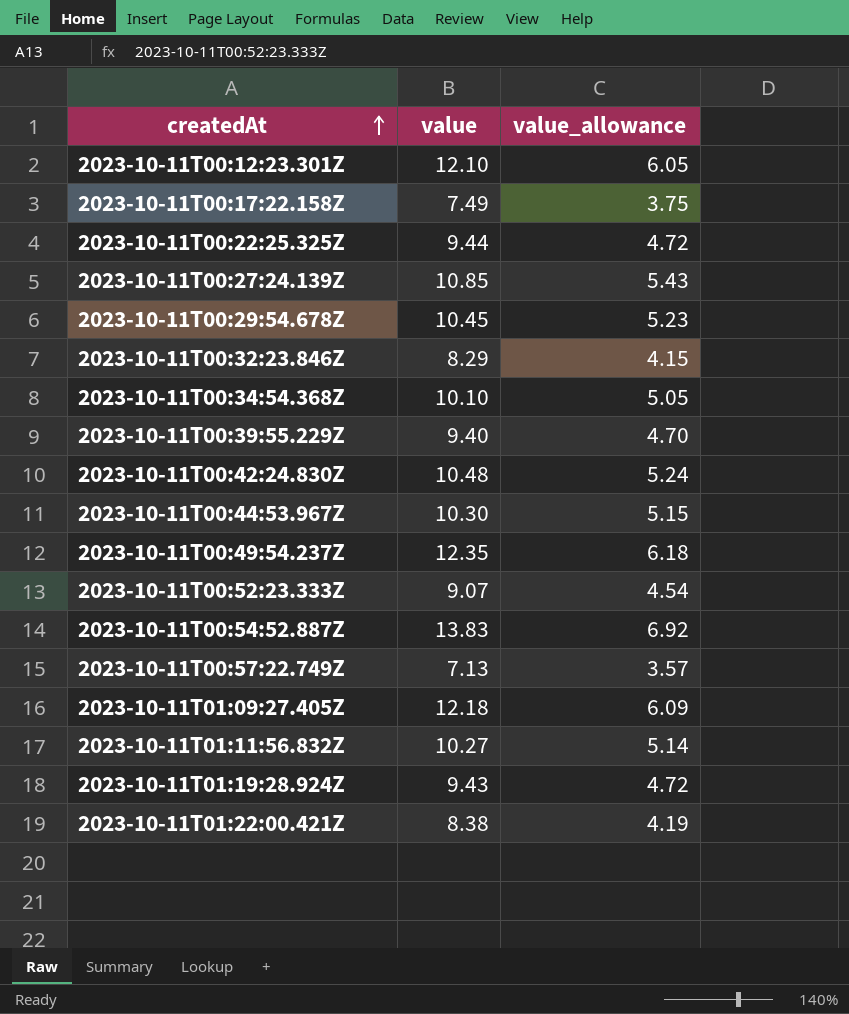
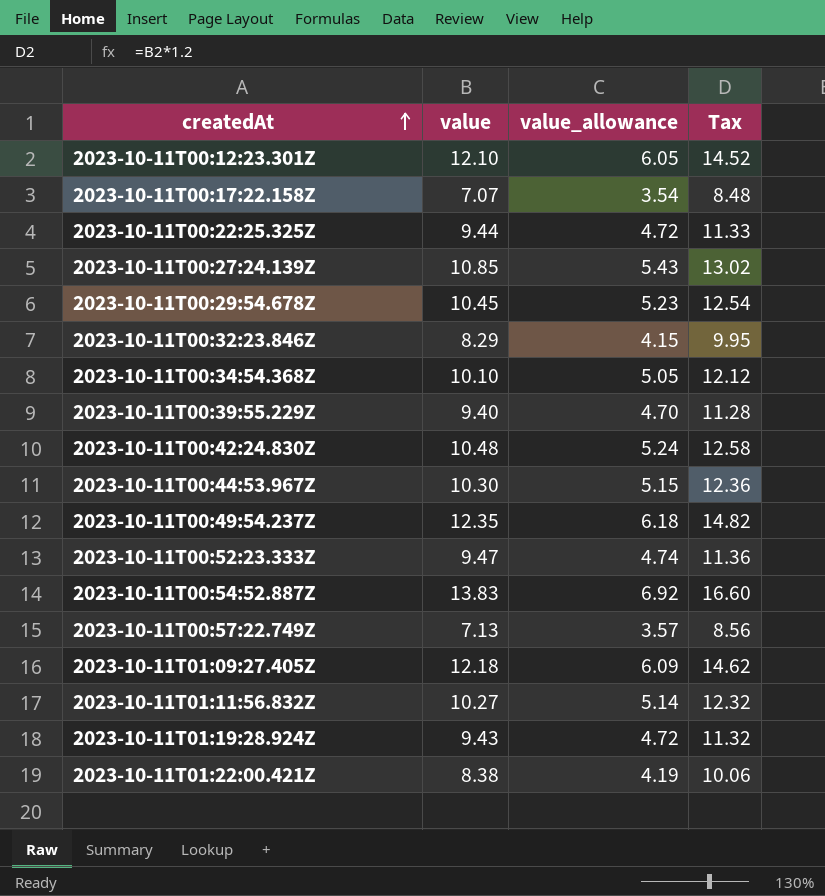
column Tax | formula: none -> [value] * 1.2
2023-10-11T00:17:22.158Z | value: 7.49 -> 7.07
2023-10-11T00:17:22.158Z | value_allowance: 3.75 -> 3.54
2023-10-11T00:52:23.333Z | value: 9.07 -> 9.47
2023-10-11T00:52:23.333Z | value_allowance: 4.54 -> 4.74

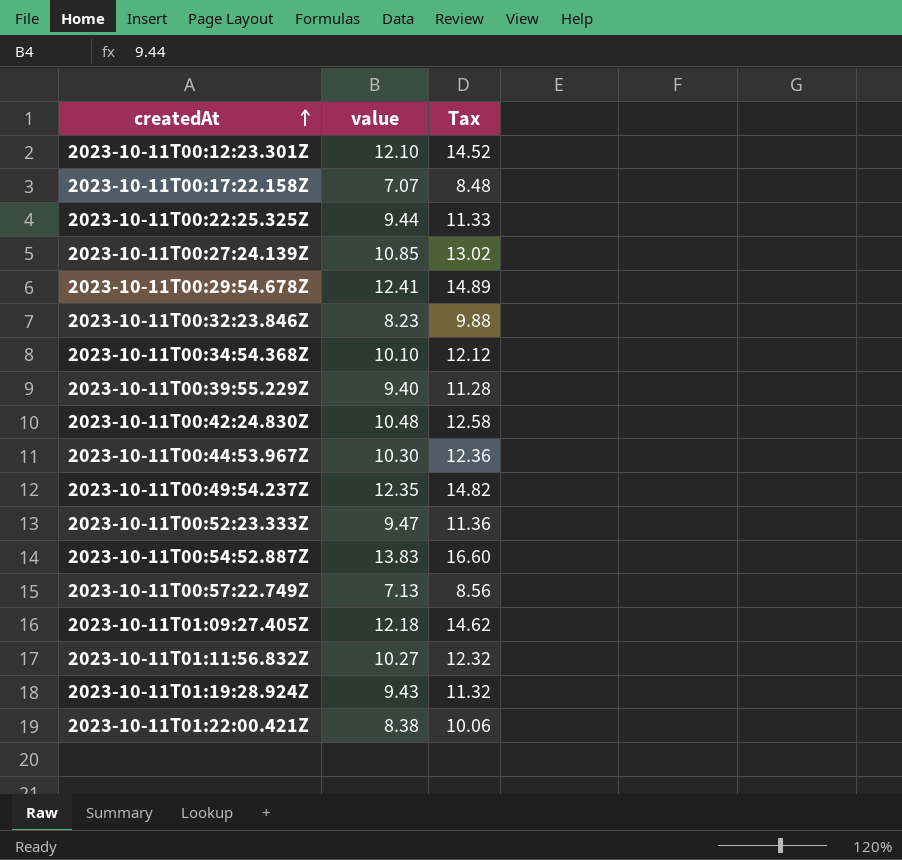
column value_allowance | formula: [value] * 0.5 -> none
2023-10-11T00:29:54.678Z | value: 10.45 -> 12.41
2023-10-11T00:29:54.678Z | Tax: 12.54 -> 14.89
2023-10-11T00:32:23.846Z | value: 8.29 -> 8.23
2023-10-11T00:32:23.846Z | Tax: 9.95 -> 9.88

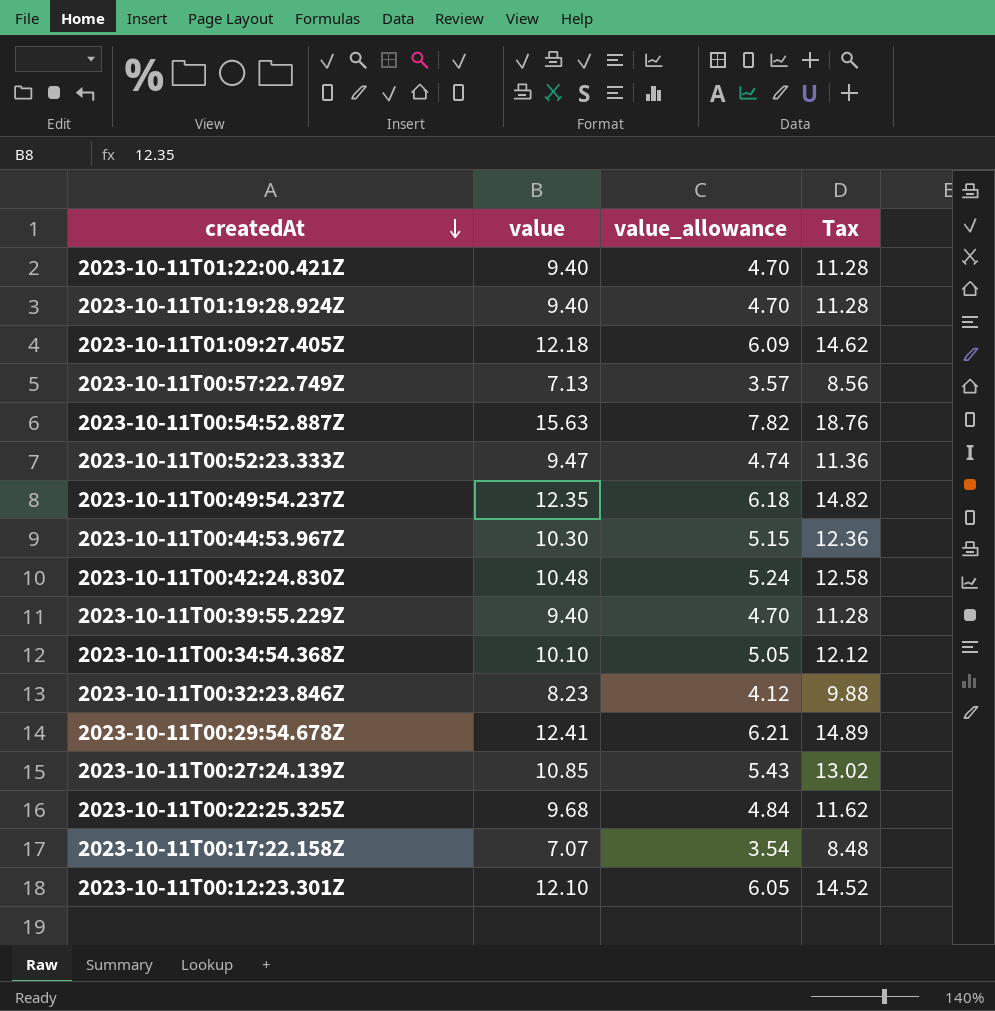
row order: createdAt ascending -> createdAt descending
column value_allowance | formula: none -> [value] * 0.5
row 2023-10-11T01:11:56.832Z: 10.27 | 12.32 -> none
2023-10-11T01:22:00.421Z | value: 8.38 -> 9.40
2023-10-11T01:22:00.421Z | Tax: 10.06 -> 11.28
2023-10-11T01:19:28.924Z | value: 9.43 -> 9.40
2023-10-11T01:19:28.924Z | Tax: 11.32 -> 11.28
2023-10-11T00:54:52.887Z | value: 13.83 -> 15.63
2023-10-11T00:54:52.887Z | Tax: 16.60 -> 18.76
2023-10-11T00:22:25.325Z | value: 9.44 -> 9.68
2023-10-11T00:22:25.325Z | Tax: 11.33 -> 11.62

